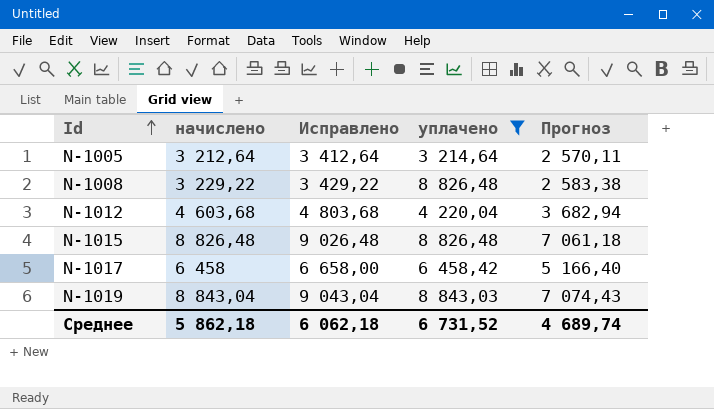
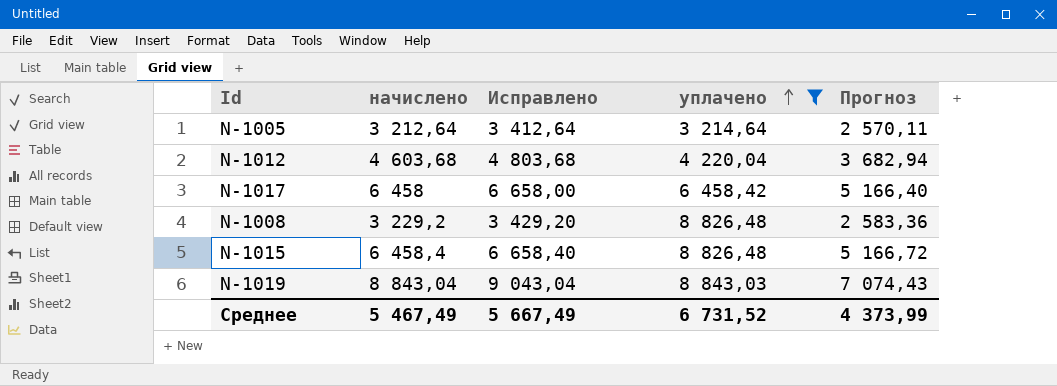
row order: Id ascending -> уплачено ascending
N-1008 | начислено: 3 229,22 -> 3 229,2
N-1008 | Исправлено: 3 429,22 -> 3 429,20
N-1008 | Прогноз: 2 583,38 -> 2 583,36
N-1015 | начислено: 8 826,48 -> 6 458,4
N-1015 | Исправлено: 9 026,48 -> 6 658,40
N-1015 | Прогноз: 7 061,18 -> 5 166,72
Среднее | начислено: 5 862,18 -> 5 467,49
Среднее | Исправлено: 6 062,18 -> 5 667,49
Среднее | Прогноз: 4 689,74 -> 4 373,99

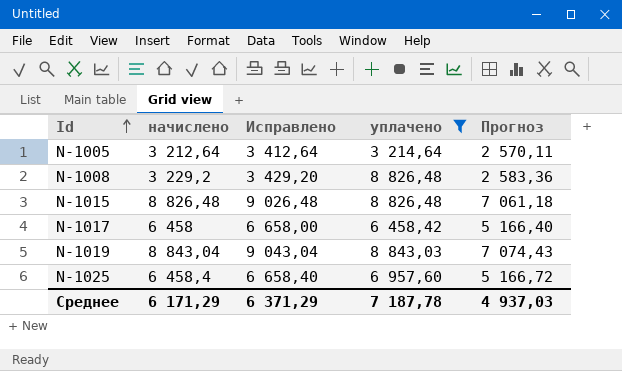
row order: уплачено ascending -> Id ascending
row N-1012: 4 603,68 | 4 803,68 | 4 220,04 | 3 682,94 -> none
N-1015 | начислено: 6 458,4 -> 8 826,48
N-1015 | Исправлено: 6 658,40 -> 9 026,48
N-1015 | Прогноз: 5 166,72 -> 7 061,18
row N-1025: none -> 6 458,4 | 6 658,40 | 6 957,60 | 5 166,72
Среднее | начислено: 5 467,49 -> 6 171,29
Среднее | Исправлено: 5 667,49 -> 6 371,29
Среднее | уплачено: 6 731,52 -> 7 187,78
Среднее | Прогноз: 4 373,99 -> 4 937,03

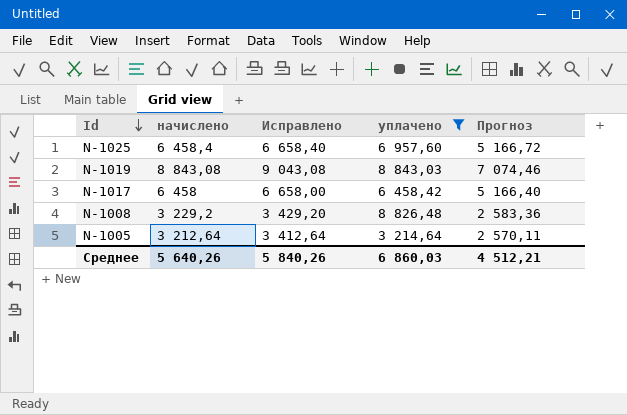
row order: Id ascending -> Id descending
row N-1015: 8 826,48 | 9 026,48 | 8 826,48 | 7 061,18 -> none
N-1019 | начислено: 8 843,04 -> 8 843,08
N-1019 | Исправлено: 9 043,04 -> 9 043,08
N-1019 | Прогноз: 7 074,43 -> 7 074,46
Среднее | начислено: 6 171,29 -> 5 640,26
Среднее | Исправлено: 6 371,29 -> 5 840,26
Среднее | уплачено: 7 187,78 -> 6 860,03
Среднее | Прогноз: 4 937,03 -> 4 512,21

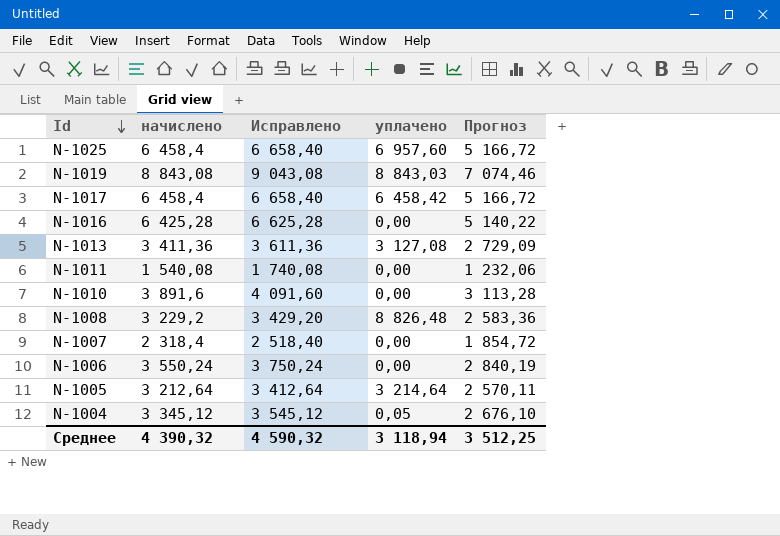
filter: уплачено >= 3 214,64 -> none
N-1017 | начислено: 6 458 -> 6 458,4
N-1017 | Исправлено: 6 658,00 -> 6 658,40
N-1017 | Прогноз: 5 166,40 -> 5 166,72
Среднее | начислено: 5 640,26 -> 4 390,32
Среднее | Исправлено: 5 840,26 -> 4 590,32
Среднее | уплачено: 6 860,03 -> 3 118,94
Среднее | Прогноз: 4 512,21 -> 3 512,25

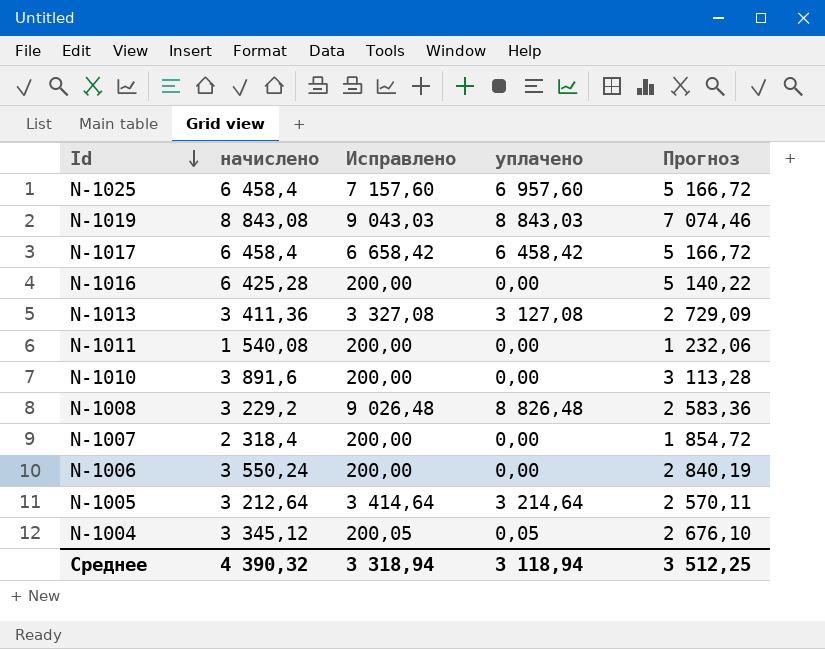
column Исправлено | formula: [начислено] + 200 -> [уплачено] + 200
Среднее | Исправлено: 4 590,32 -> 3 318,94

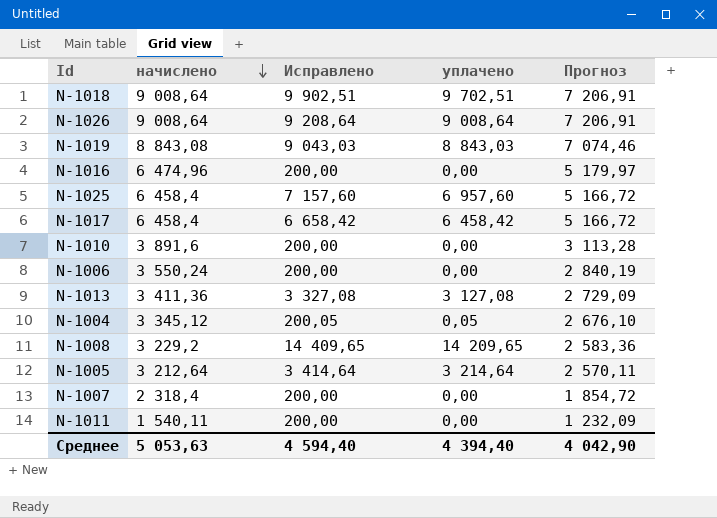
row order: Id descending -> начислено descending
row N-1018: none -> 9 008,64 | 9 902,51 | 9 702,51 | 7 206,91
row N-1026: none -> 9 008,64 | 9 208,64 | 9 008,64 | 7 206,91
N-1016 | начислено: 6 425,28 -> 6 474,96
N-1016 | Прогноз: 5 140,22 -> 5 179,97
N-1008 | Исправлено: 9 026,48 -> 14 409,65
N-1008 | уплачено: 8 826,48 -> 14 209,65
N-1011 | начислено: 1 540,08 -> 1 540,11
N-1011 | Прогноз: 1 232,06 -> 1 232,09
Среднее | начислено: 4 390,32 -> 5 053,63
Среднее | Исправлено: 3 318,94 -> 4 594,40
Среднее | уплачено: 3 118,94 -> 4 394,40
Среднее | Прогноз: 3 512,25 -> 4 042,90

